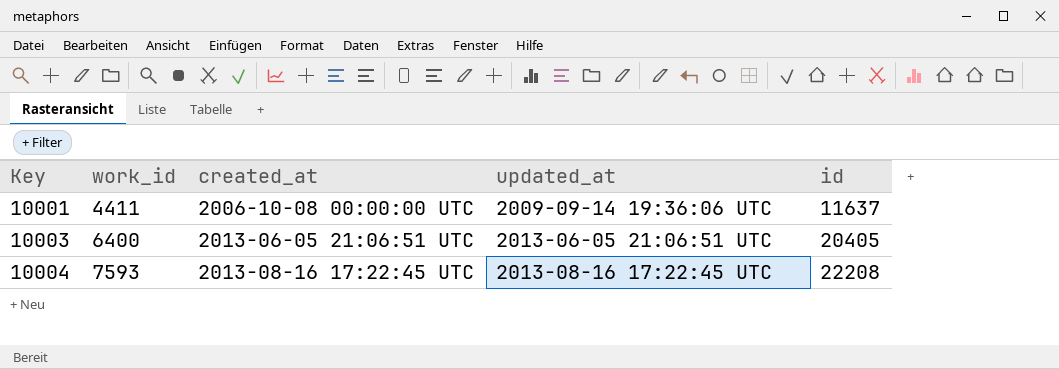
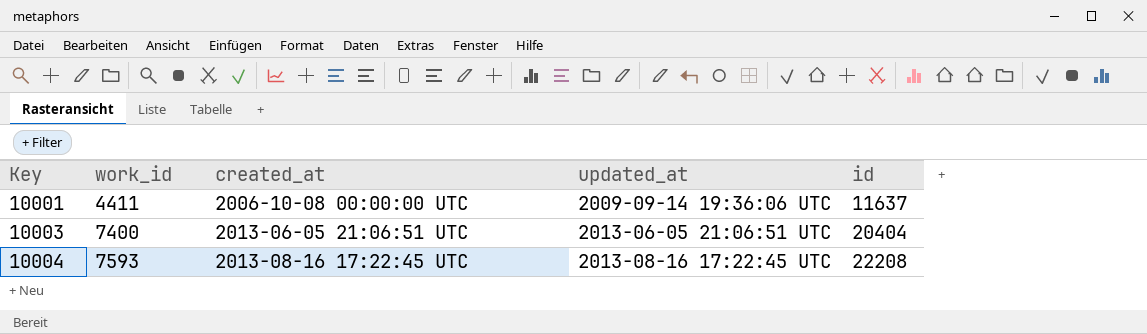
10003 | work_id: 6400 -> 7400
10003 | id: 20405 -> 20404

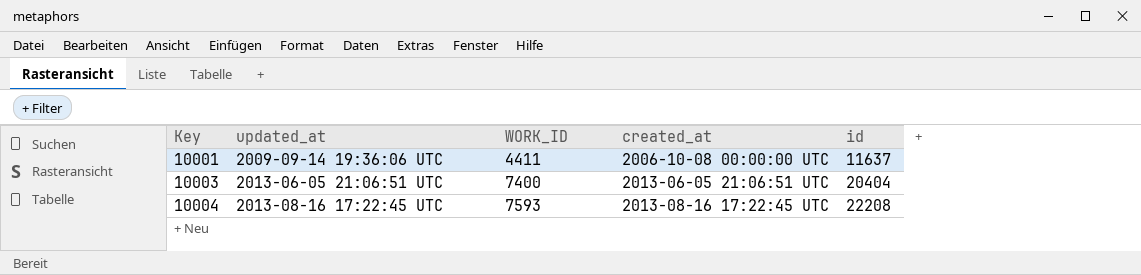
column updated_at | position: 4 -> 2
column name: work_id -> WORK_ID

